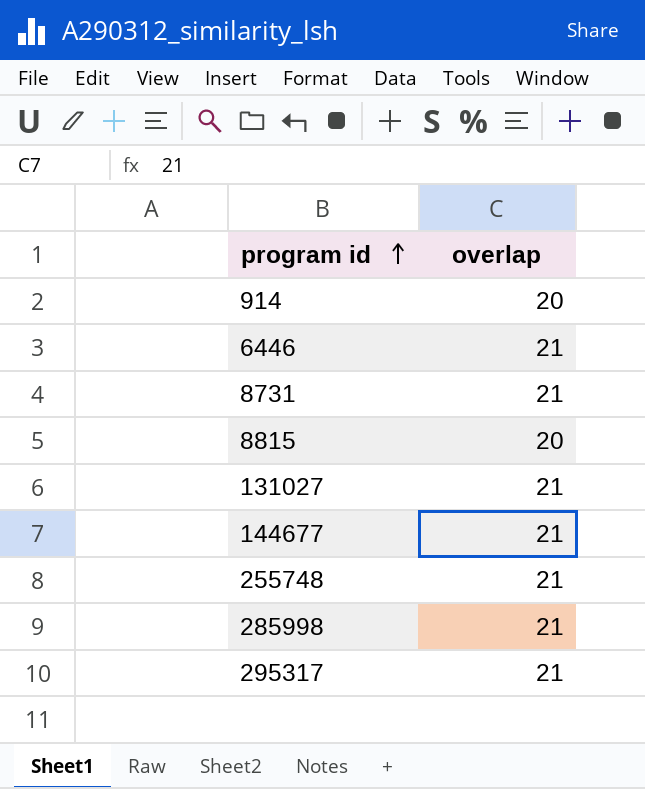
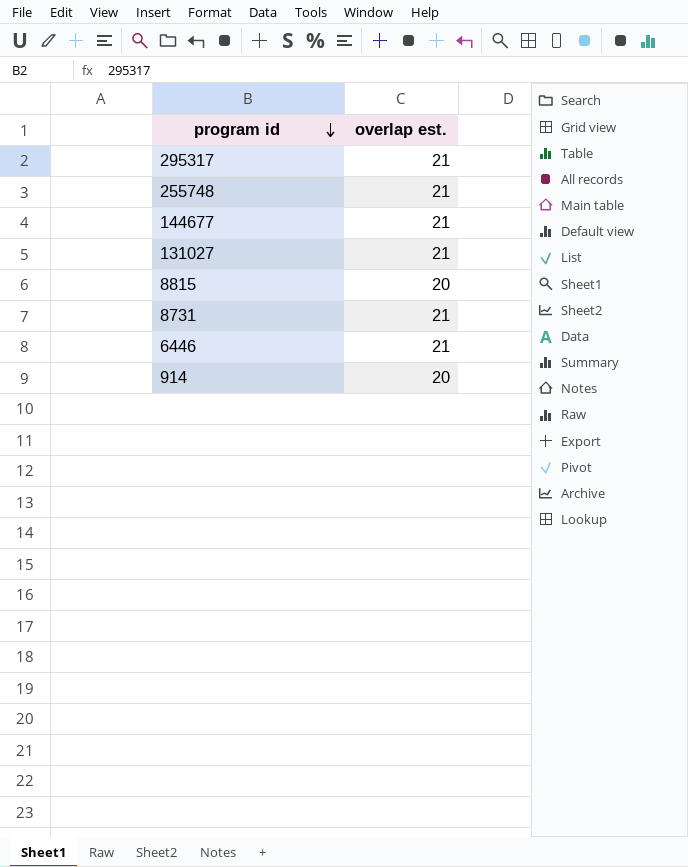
row order: program id ascending -> program id descending
column name: overlap -> overlap est.
row 285998: 21 -> none

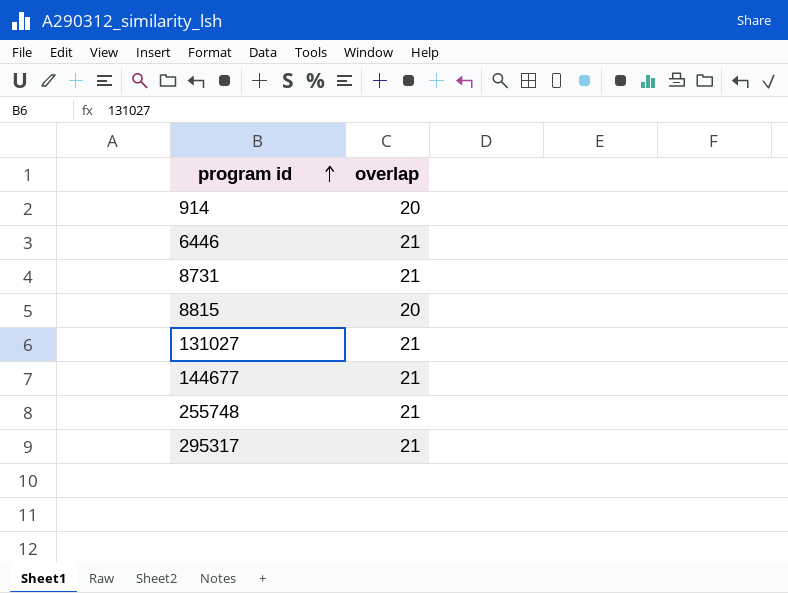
row order: program id descending -> program id ascending
column name: overlap est. -> overlap

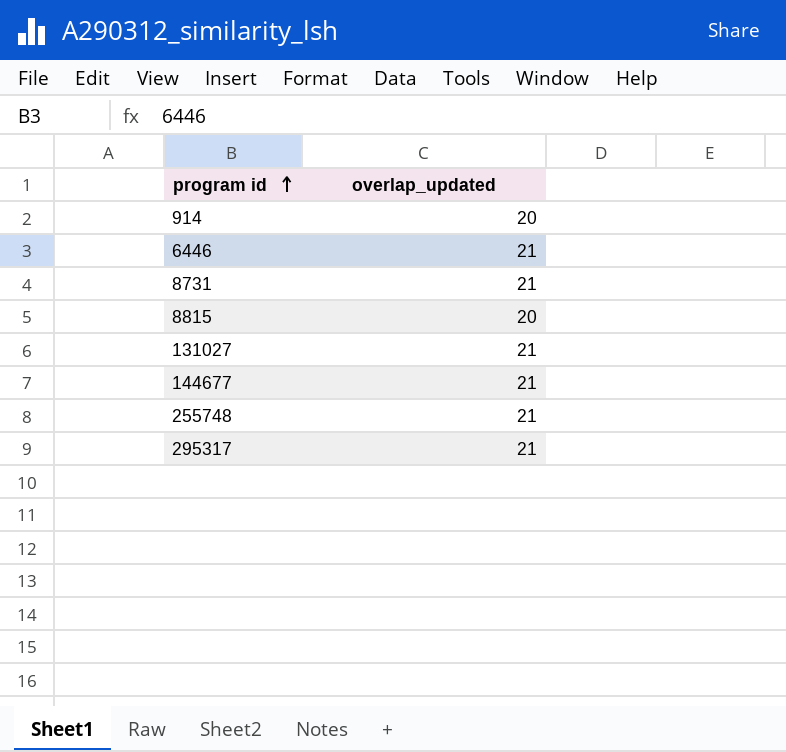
column name: overlap -> overlap_updated

